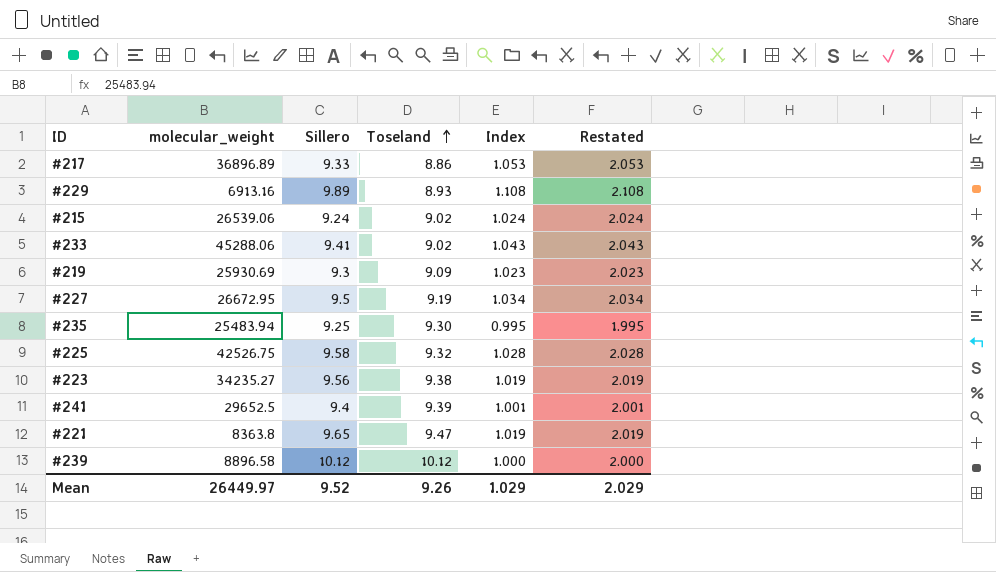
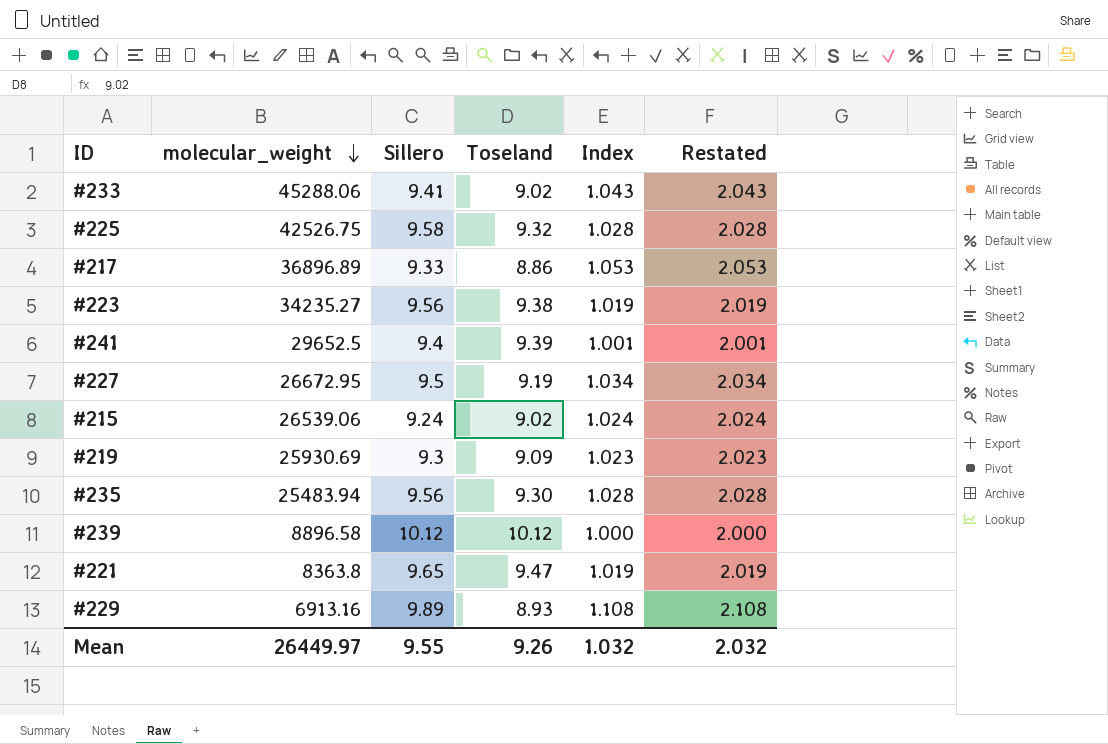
row order: Toseland ascending -> molecular_weight descending
#235 | Sillero: 9.25 -> 9.56
#235 | Index: 0.995 -> 1.028
#235 | Restated: 1.995 -> 2.028
Mean | Sillero: 9.52 -> 9.55
Mean | Index: 1.029 -> 1.032
Mean | Restated: 2.029 -> 2.032

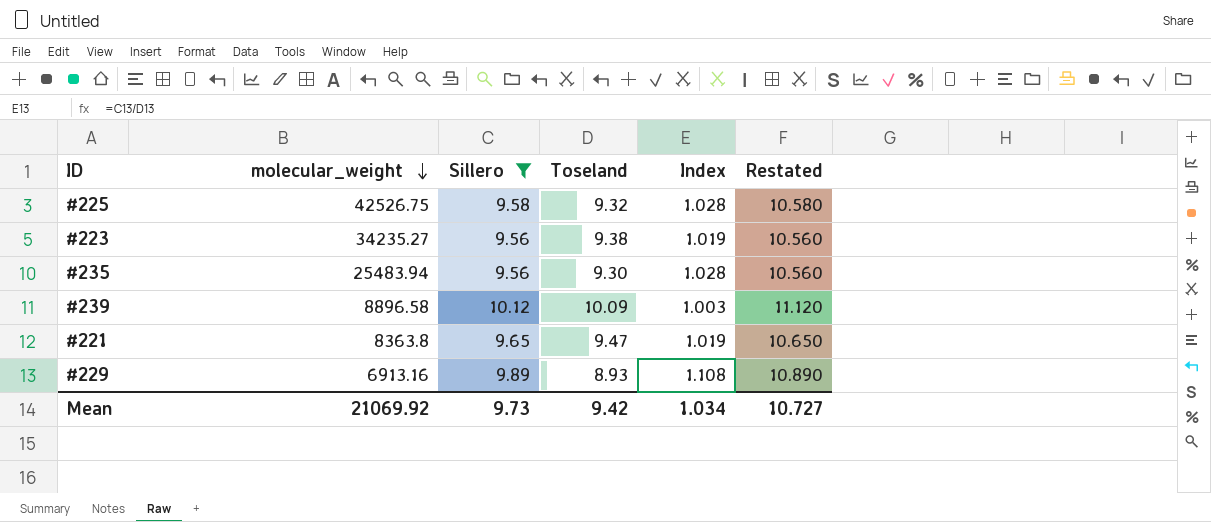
filter: none -> Sillero >= 9.56
column Restated | formula: [Index] + 1 -> [Sillero] + 1
#239 | Toseland: 10.12 -> 10.09
#239 | Index: 1.000 -> 1.003
Mean | molecular_weight: 26449.97 -> 21069.92
Mean | Sillero: 9.55 -> 9.73
Mean | Toseland: 9.26 -> 9.42
Mean | Index: 1.032 -> 1.034
Mean | Restated: 2.032 -> 10.727

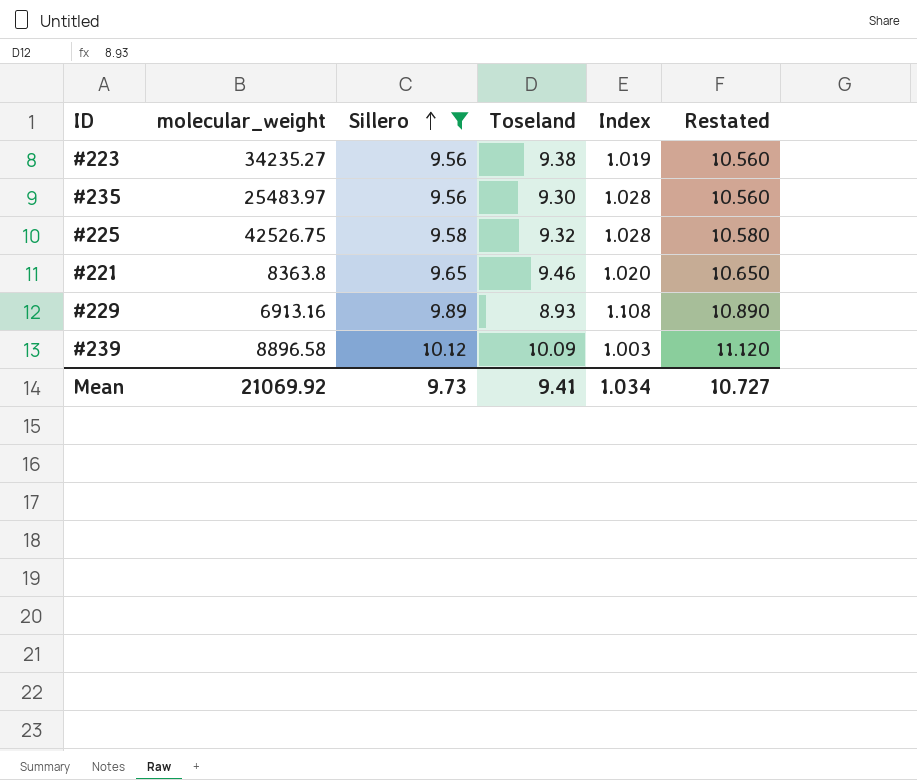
row order: molecular_weight descending -> Sillero ascending
#235 | molecular_weight: 25483.94 -> 25483.97
#221 | Toseland: 9.47 -> 9.46
#221 | Index: 1.019 -> 1.020
Mean | Toseland: 9.42 -> 9.41

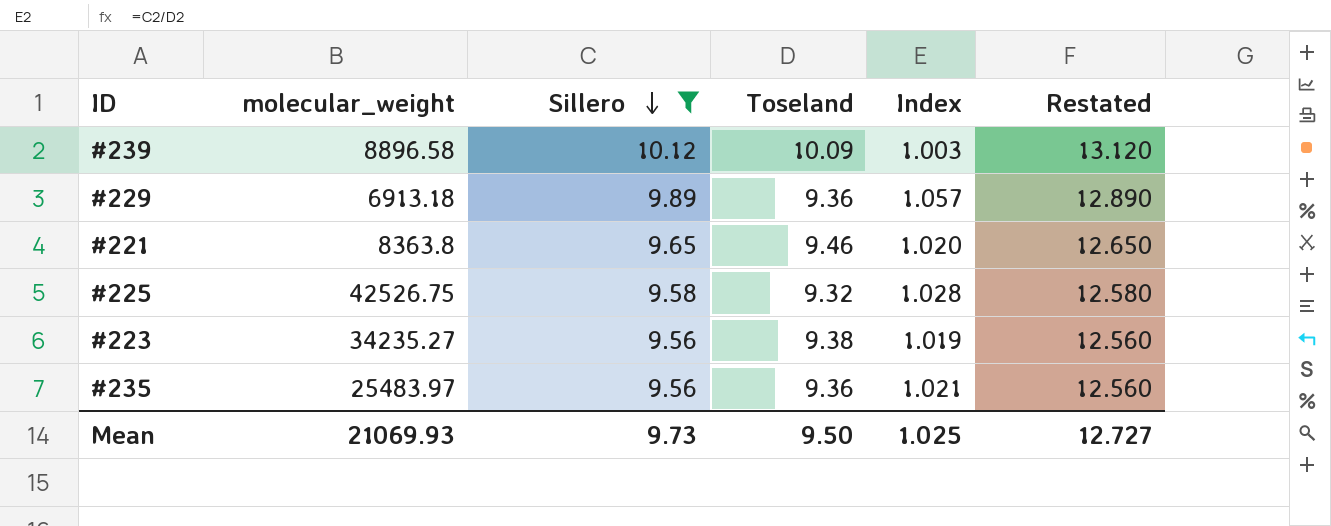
row order: Sillero ascending -> Sillero descending
column Restated | formula: [Sillero] + 1 -> [Sillero] + 3
#229 | molecular_weight: 6913.16 -> 6913.18
#229 | Toseland: 8.93 -> 9.36
#229 | Index: 1.108 -> 1.057
#235 | Toseland: 9.30 -> 9.36
#235 | Index: 1.028 -> 1.021
Mean | molecular_weight: 21069.92 -> 21069.93
Mean | Toseland: 9.41 -> 9.50
Mean | Index: 1.034 -> 1.025
Mean | Restated: 10.727 -> 12.727

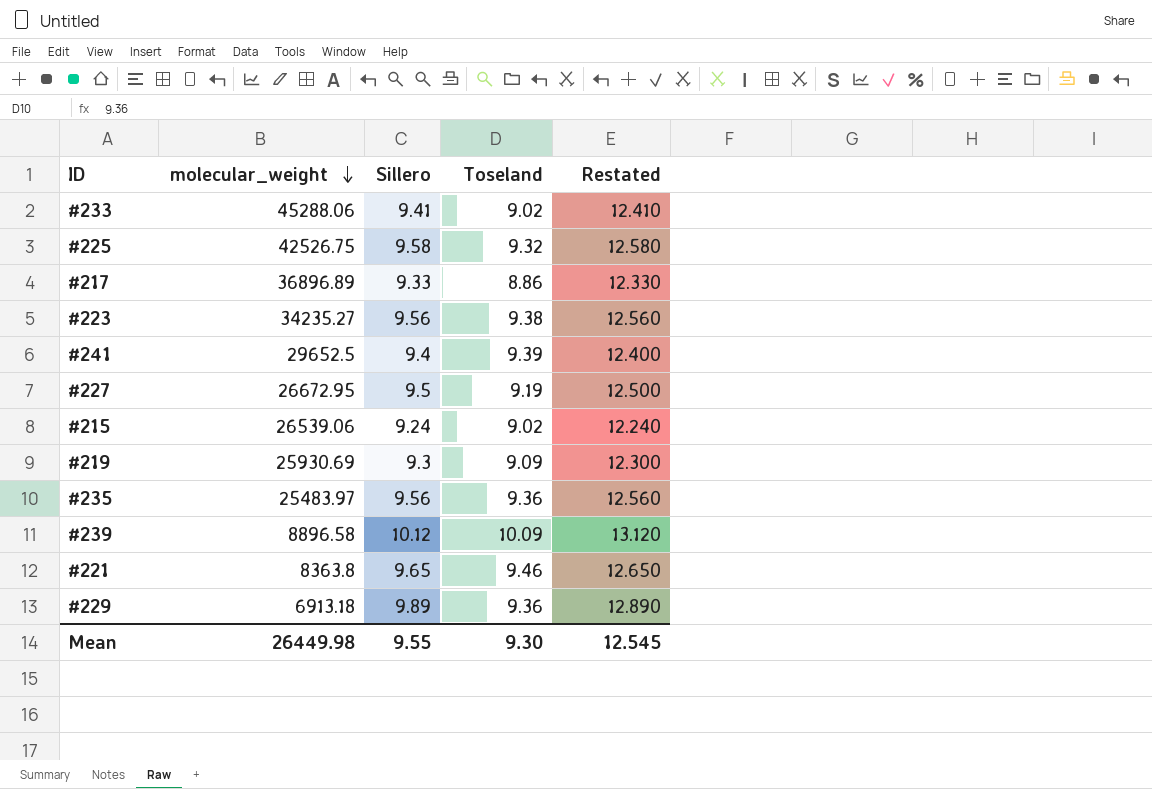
filter: Sillero >= 9.56 -> none
row order: Sillero descending -> molecular_weight descending
column Index | formula: [Sillero] / [Toseland] -> none
Mean | molecular_weight: 21069.93 -> 26449.98
Mean | Sillero: 9.73 -> 9.55
Mean | Toseland: 9.50 -> 9.30
Mean | Restated: 12.727 -> 12.545

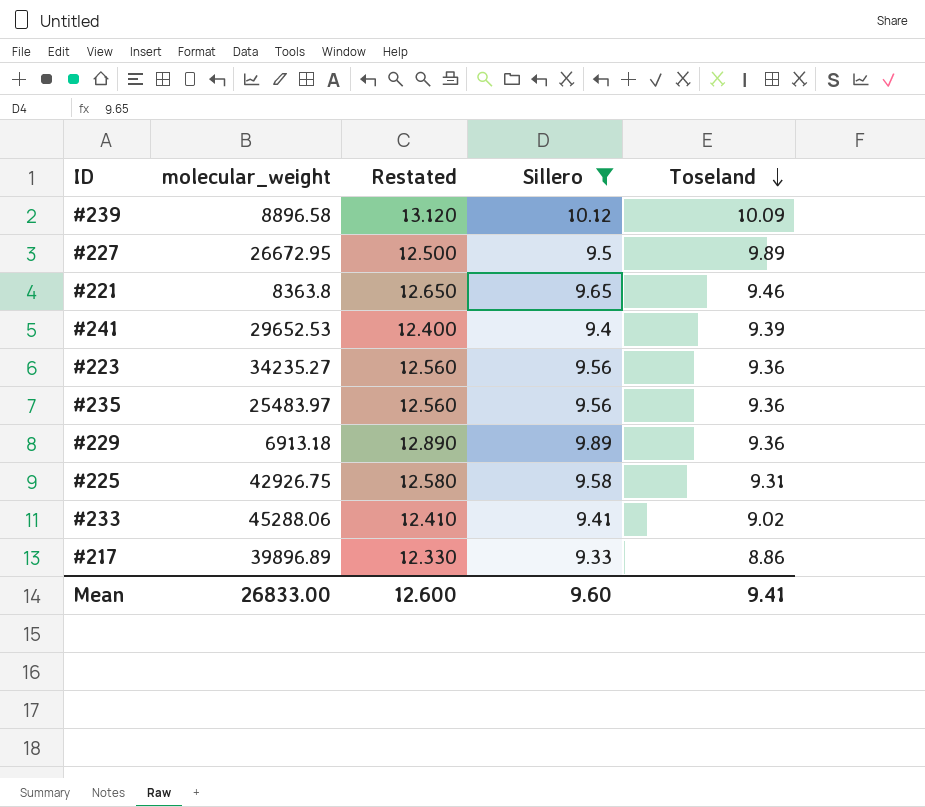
filter: none -> Sillero >= 9.33
row order: molecular_weight descending -> Toseland descending
column Restated | position: 5 -> 3
#227 | Toseland: 9.19 -> 9.89
#241 | molecular_weight: 29652.5 -> 29652.53
#223 | Toseland: 9.38 -> 9.36
#225 | molecular_weight: 42526.75 -> 42926.75
#225 | Toseland: 9.32 -> 9.31
#217 | molecular_weight: 36896.89 -> 39896.89
Mean | molecular_weight: 26449.98 -> 26833.00
Mean | Restated: 12.545 -> 12.600
Mean | Sillero: 9.55 -> 9.60
Mean | Toseland: 9.30 -> 9.41

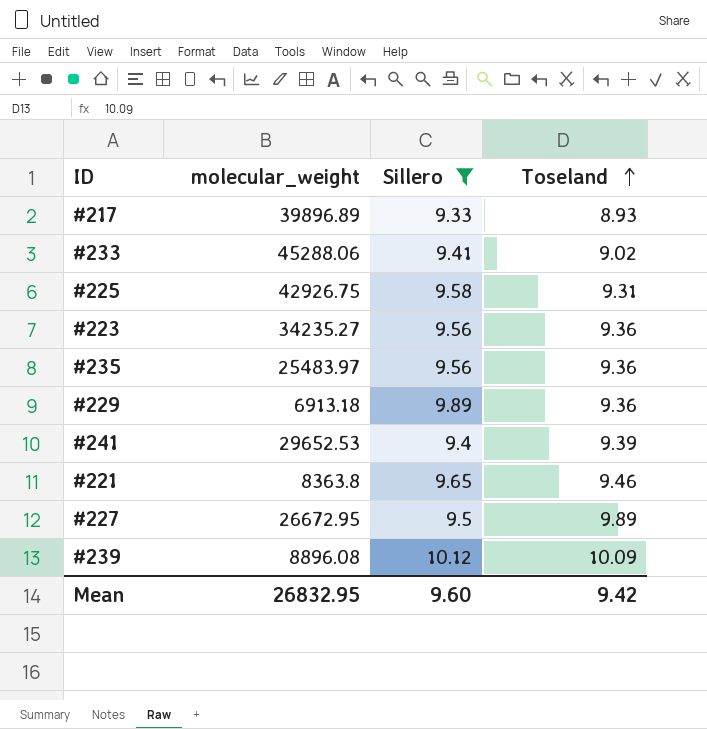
row order: Toseland descending -> Toseland ascending
column Restated | formula: [Sillero] + 3 -> none
#217 | Toseland: 8.86 -> 8.93
#239 | molecular_weight: 8896.58 -> 8896.08
Mean | molecular_weight: 26833.00 -> 26832.95
Mean | Toseland: 9.41 -> 9.42

